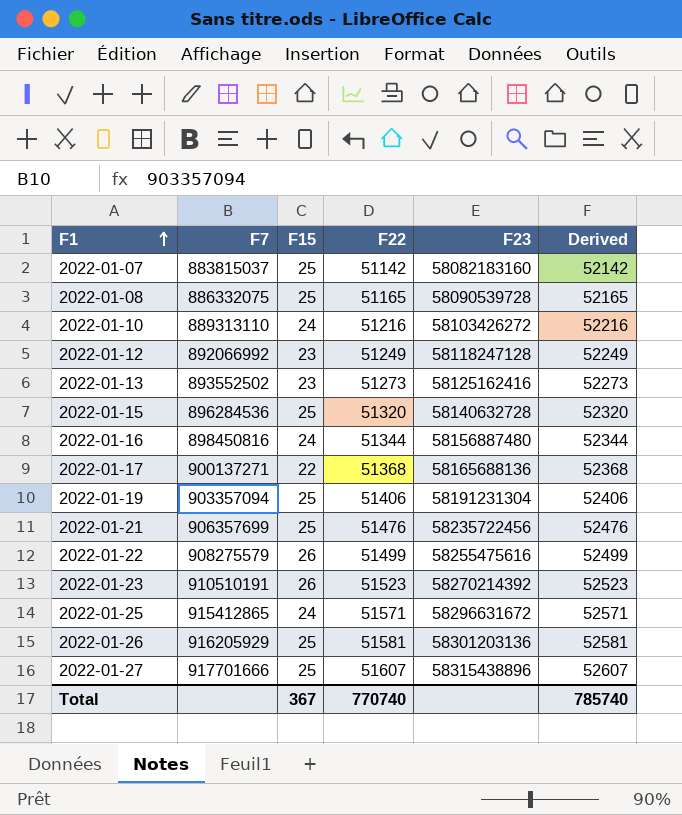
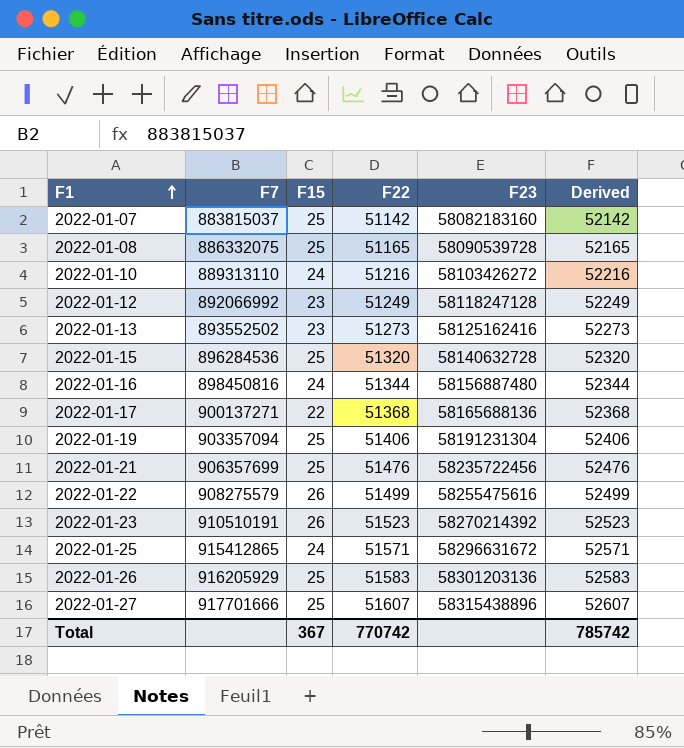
2022-01-26 | F22: 51581 -> 51583
2022-01-26 | Derived: 52581 -> 52583
Total | F22: 770740 -> 770742
Total | Derived: 785740 -> 785742

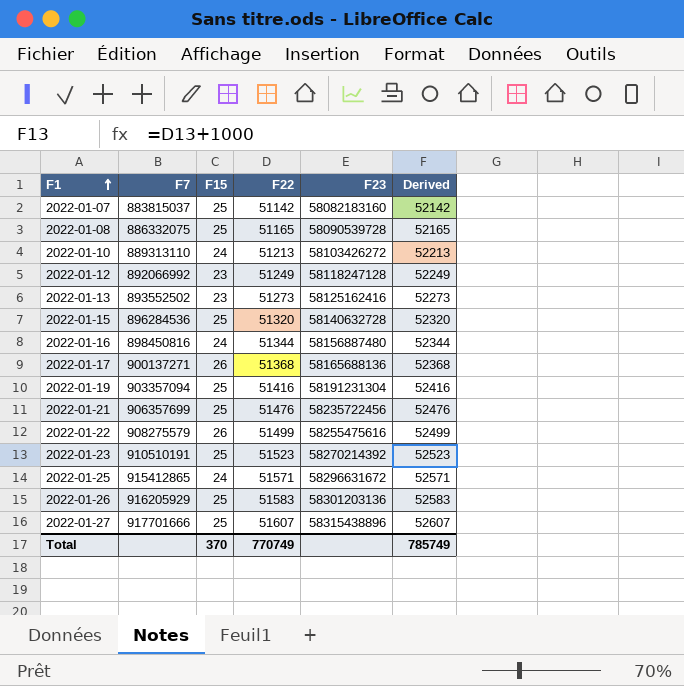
2022-01-10 | F22: 51216 -> 51213
2022-01-10 | Derived: 52216 -> 52213
2022-01-17 | F15: 22 -> 26
2022-01-19 | F22: 51406 -> 51416
2022-01-19 | Derived: 52406 -> 52416
2022-01-23 | F15: 26 -> 25
Total | F15: 367 -> 370
Total | F22: 770742 -> 770749
Total | Derived: 785742 -> 785749

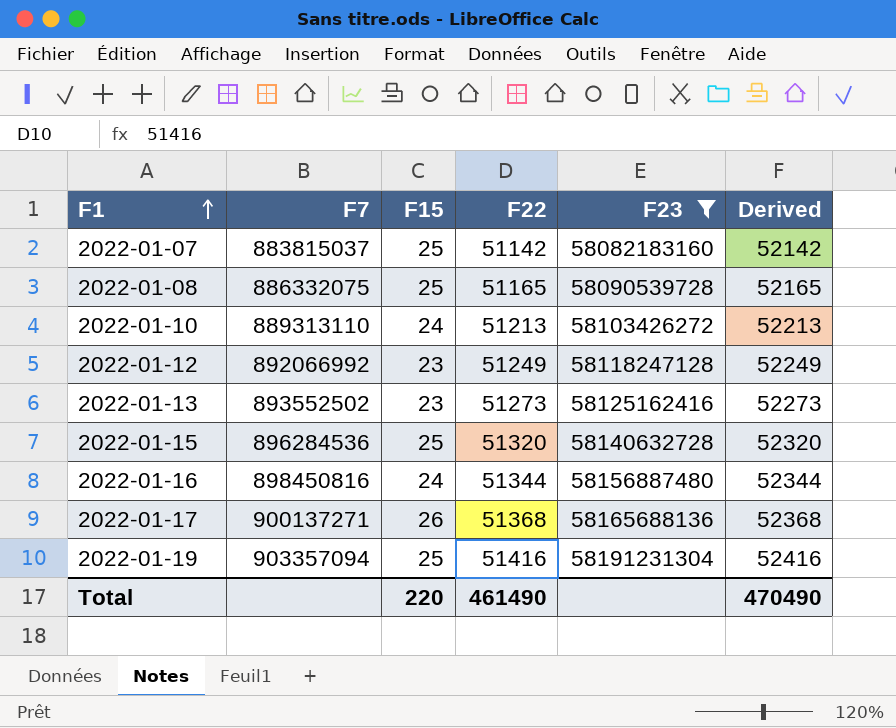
filter: none -> F23 <= 58191231304
Total | F15: 370 -> 220
Total | F22: 770749 -> 461490
Total | Derived: 785749 -> 470490

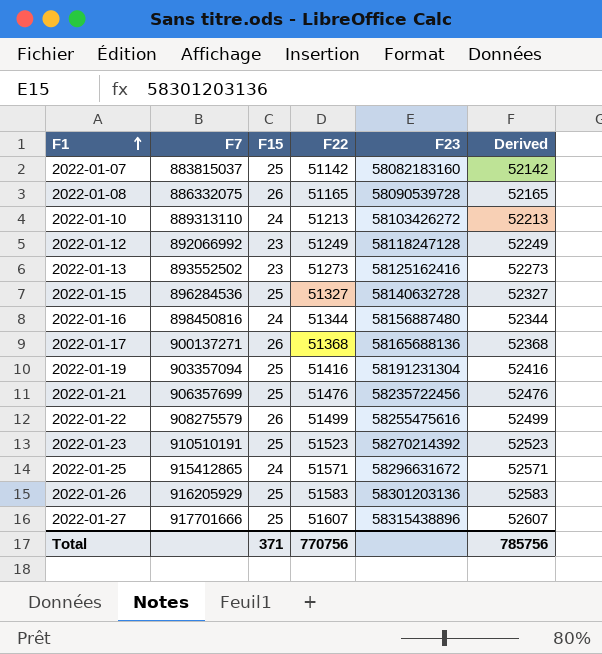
filter: F23 <= 58191231304 -> none
2022-01-08 | F15: 25 -> 26
2022-01-15 | F22: 51320 -> 51327
2022-01-15 | Derived: 52320 -> 52327
Total | F15: 220 -> 371
Total | F22: 461490 -> 770756
Total | Derived: 470490 -> 785756

